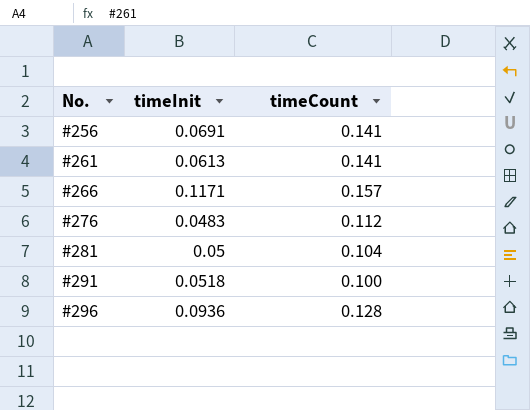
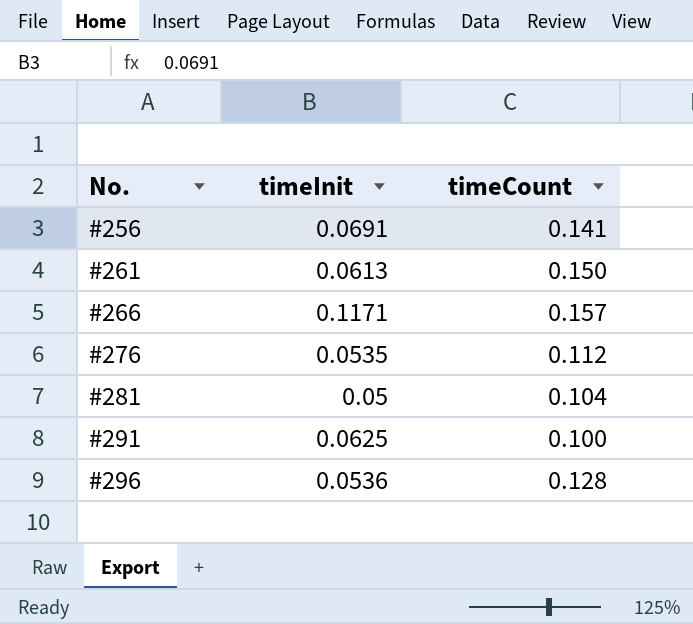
#261 | timeCount: 0.141 -> 0.150
#276 | timeInit: 0.0483 -> 0.0535
#291 | timeInit: 0.0518 -> 0.0625
#296 | timeInit: 0.0936 -> 0.0536

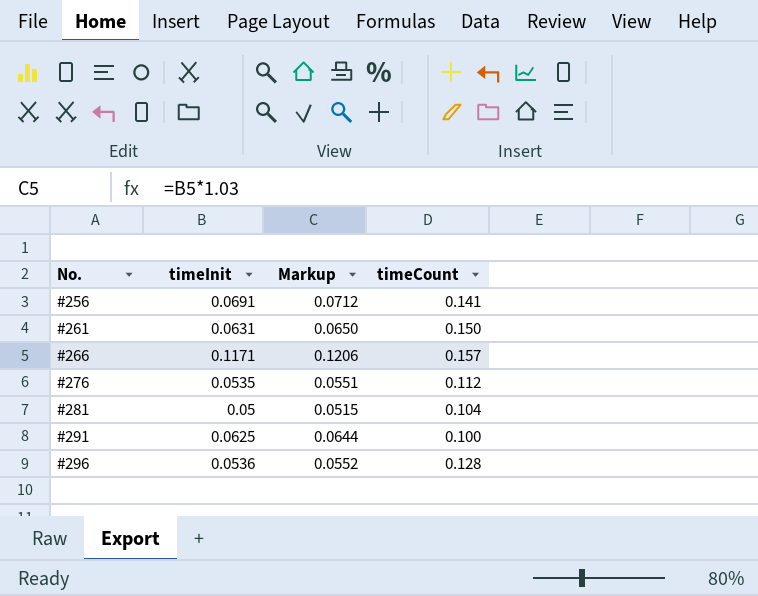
column Markup | formula: none -> [timeInit] * 1.03
#261 | timeInit: 0.0613 -> 0.0631

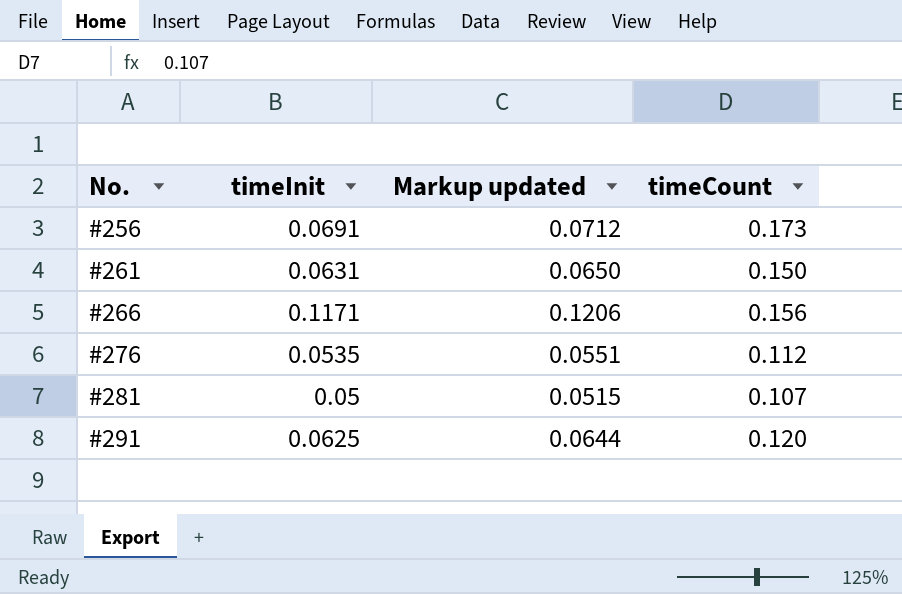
column name: Markup -> Markup updated
row #296: 0.0536 | 0.0552 | 0.128 -> none
#256 | timeCount: 0.141 -> 0.173
#266 | timeCount: 0.157 -> 0.156
#281 | timeCount: 0.104 -> 0.107
#291 | timeCount: 0.100 -> 0.120

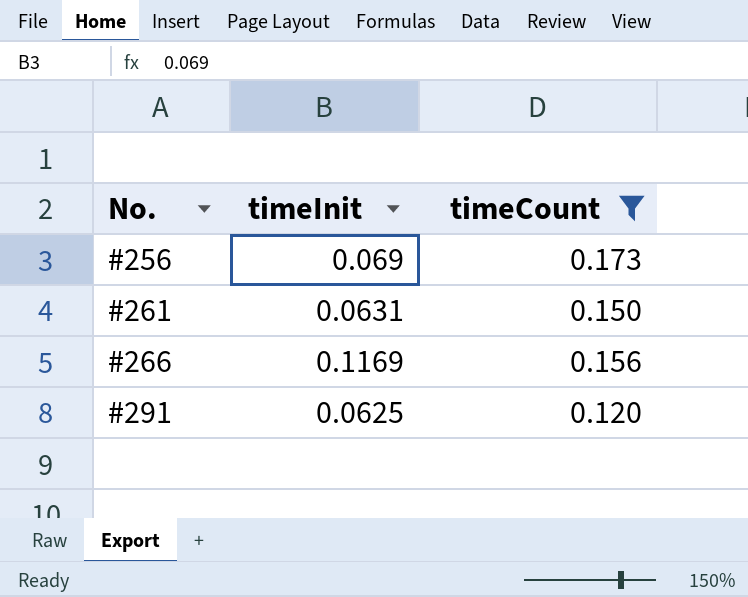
filter: none -> timeCount >= 0.120
column Markup updated | formula: [timeInit] * 1.03 -> none
#256 | timeInit: 0.0691 -> 0.069
#266 | timeInit: 0.1171 -> 0.1169

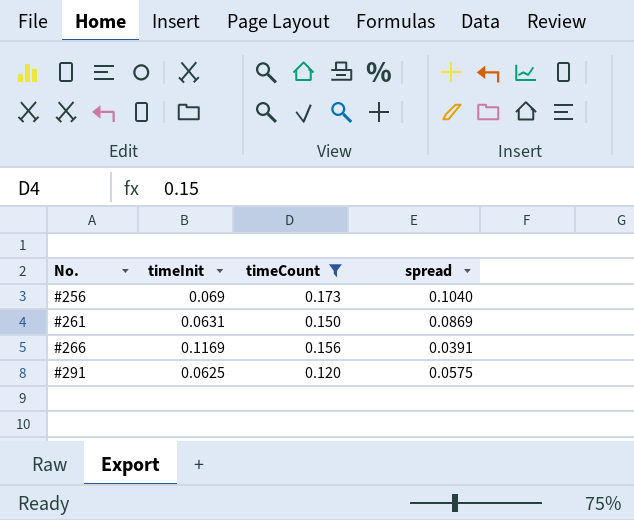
column spread | formula: none -> [timeCount] - [timeInit]

